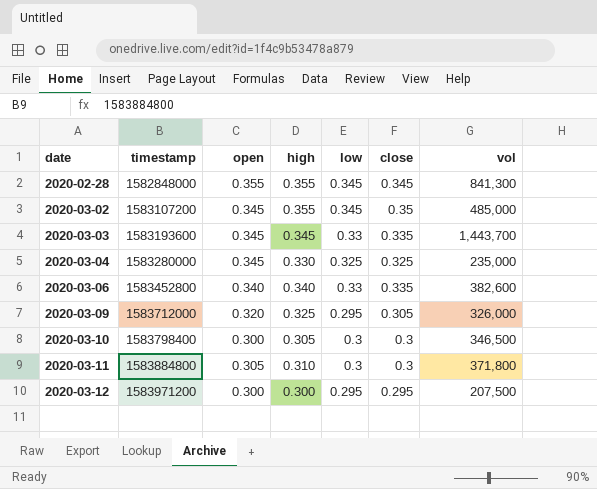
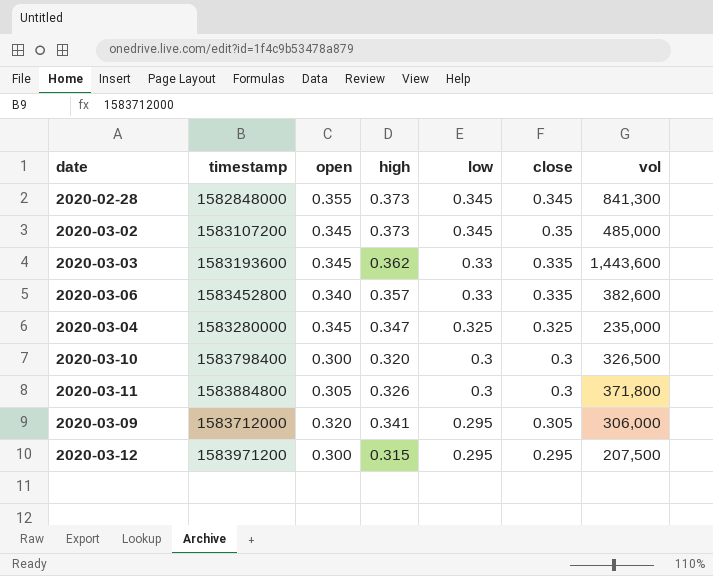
row order: date ascending -> low descending
2020-02-28 | high: 0.355 -> 0.373
2020-03-02 | high: 0.355 -> 0.373
2020-03-03 | high: 0.345 -> 0.362
2020-03-03 | vol: 1,443,700 -> 1,443,600
2020-03-06 | high: 0.340 -> 0.357
2020-03-04 | high: 0.330 -> 0.347
2020-03-10 | high: 0.305 -> 0.320
2020-03-10 | vol: 346,500 -> 326,500
2020-03-11 | high: 0.310 -> 0.326
2020-03-09 | high: 0.325 -> 0.341
2020-03-09 | vol: 326,000 -> 306,000
2020-03-12 | high: 0.300 -> 0.315

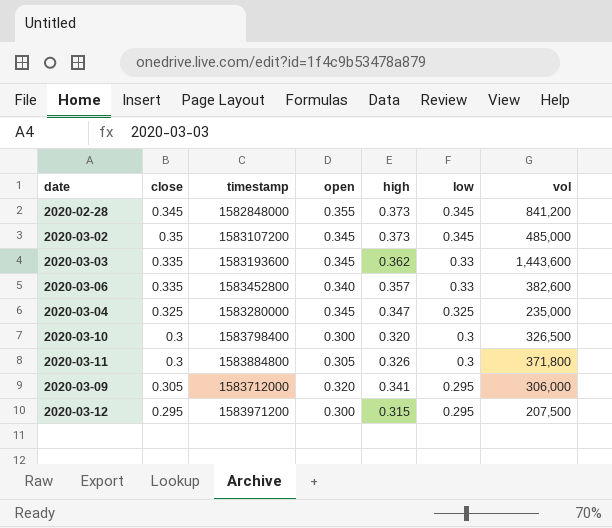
column close | position: 6 -> 2
2020-02-28 | vol: 841,300 -> 841,200

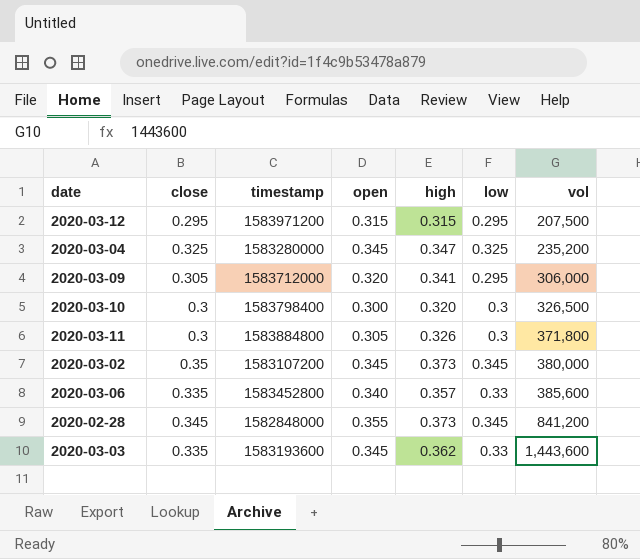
row order: low descending -> vol ascending
2020-03-12 | open: 0.300 -> 0.315
2020-03-04 | vol: 235,000 -> 235,200
2020-03-02 | vol: 485,000 -> 380,000
2020-03-06 | vol: 382,600 -> 385,600

